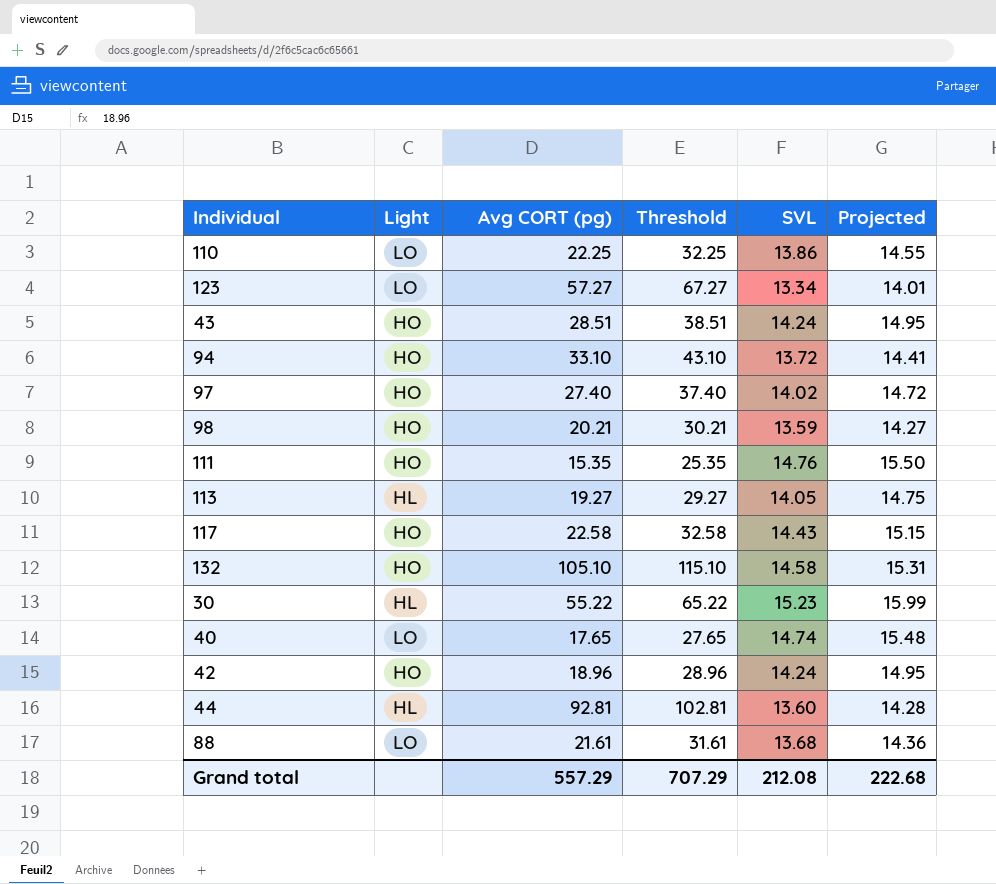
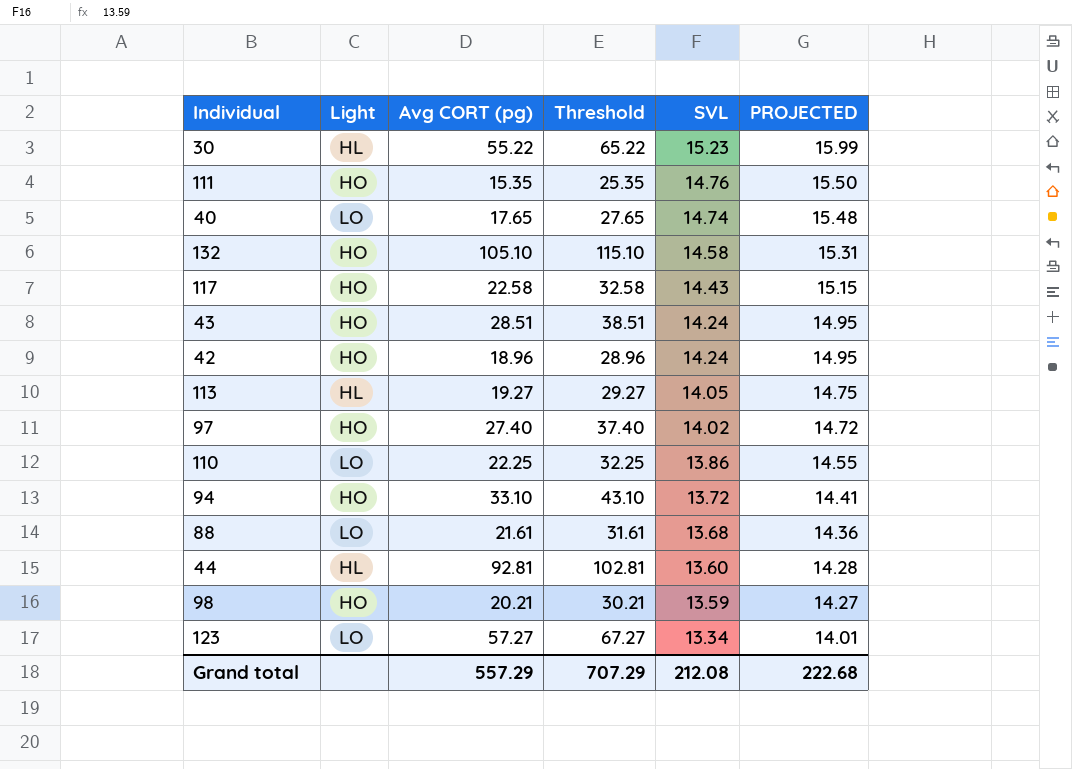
row order: none -> SVL descending
column name: Projected -> PROJECTED

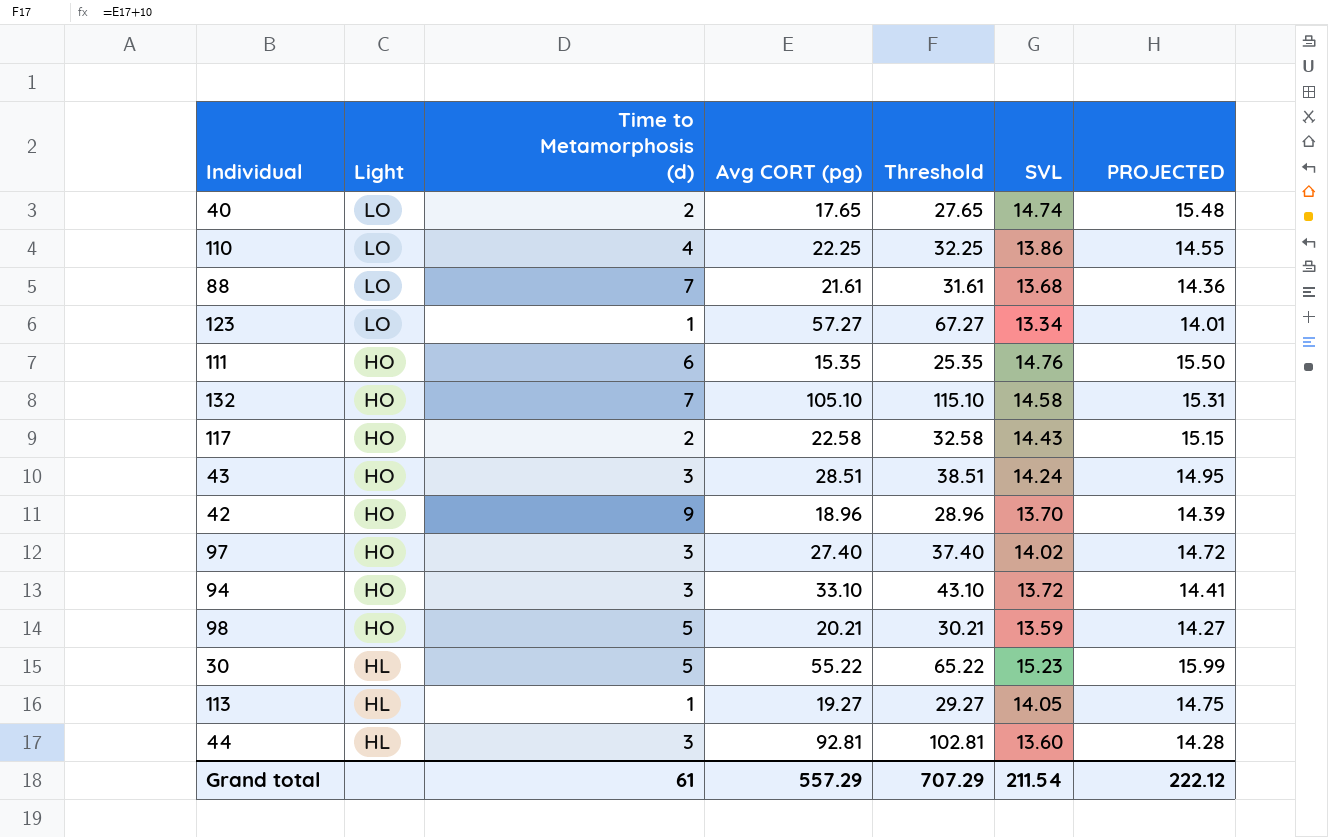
row order: SVL descending -> Light descending
column Time to Metamorphosis (d) | position: none -> 3
42 | SVL: 14.24 -> 13.70
42 | PROJECTED: 14.95 -> 14.39
Grand total | SVL: 212.08 -> 211.54
Grand total | PROJECTED: 222.68 -> 222.12

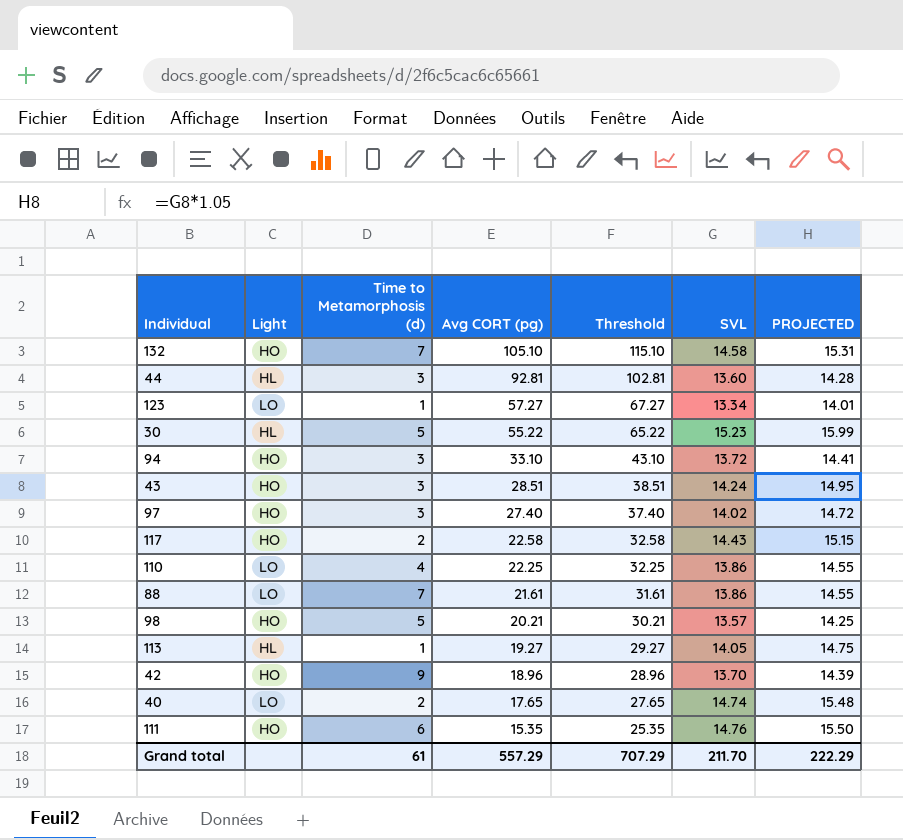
row order: Light descending -> Avg CORT (pg) descending
88 | SVL: 13.68 -> 13.86
88 | PROJECTED: 14.36 -> 14.55
98 | SVL: 13.59 -> 13.57
98 | PROJECTED: 14.27 -> 14.25
Grand total | SVL: 211.54 -> 211.70
Grand total | PROJECTED: 222.12 -> 222.29

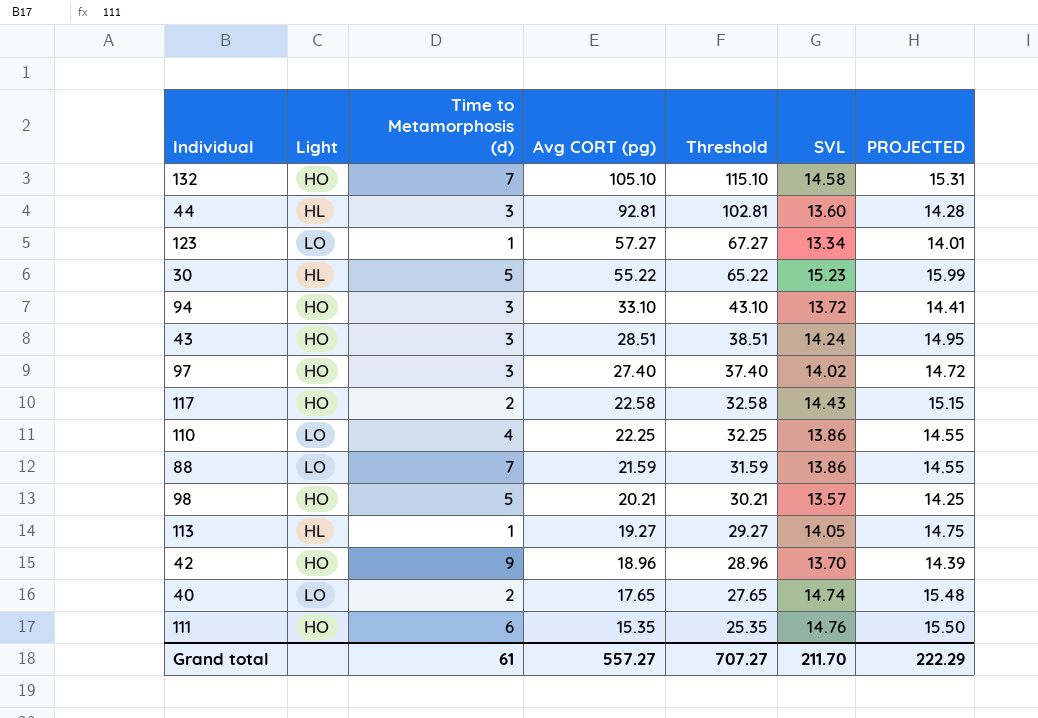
88 | Avg CORT (pg): 21.61 -> 21.59
88 | Threshold: 31.61 -> 31.59
Grand total | Avg CORT (pg): 557.29 -> 557.27
Grand total | Threshold: 707.29 -> 707.27

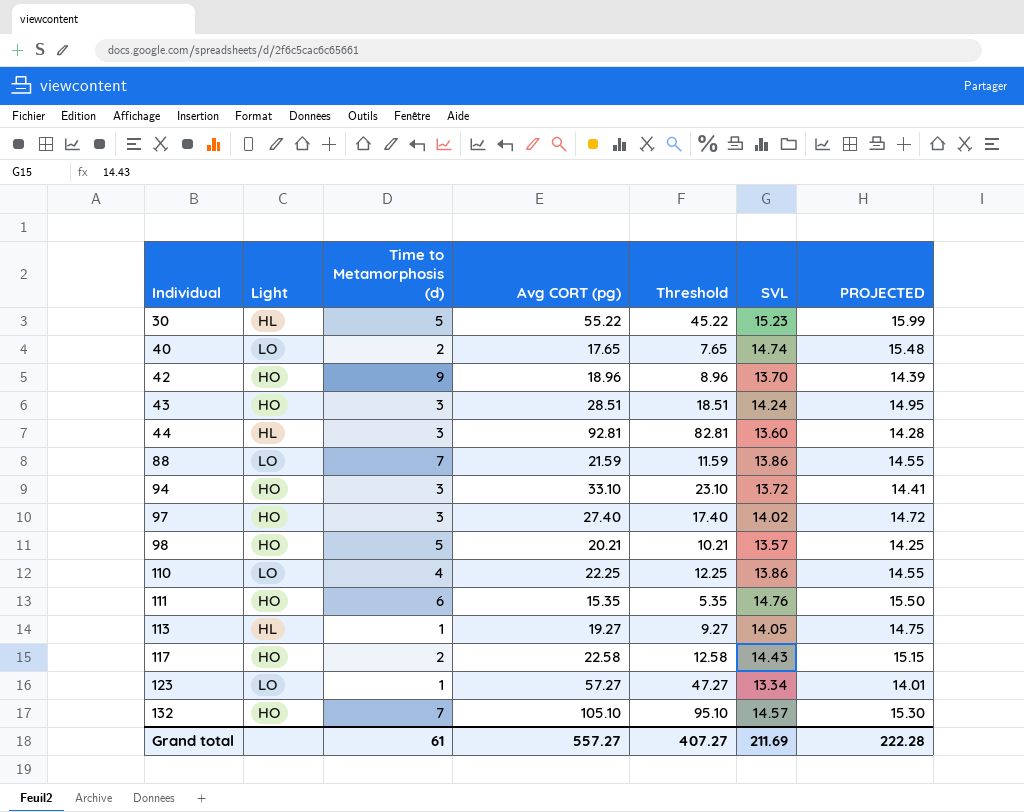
row order: Avg CORT (pg) descending -> Individual ascending
column Threshold | formula: [Avg CORT (pg)] + 10 -> [Avg CORT (pg)] - 10
132 | SVL: 14.58 -> 14.57
132 | PROJECTED: 15.31 -> 15.30
Grand total | Threshold: 707.27 -> 407.27
Grand total | SVL: 211.70 -> 211.69
Grand total | PROJECTED: 222.29 -> 222.28

